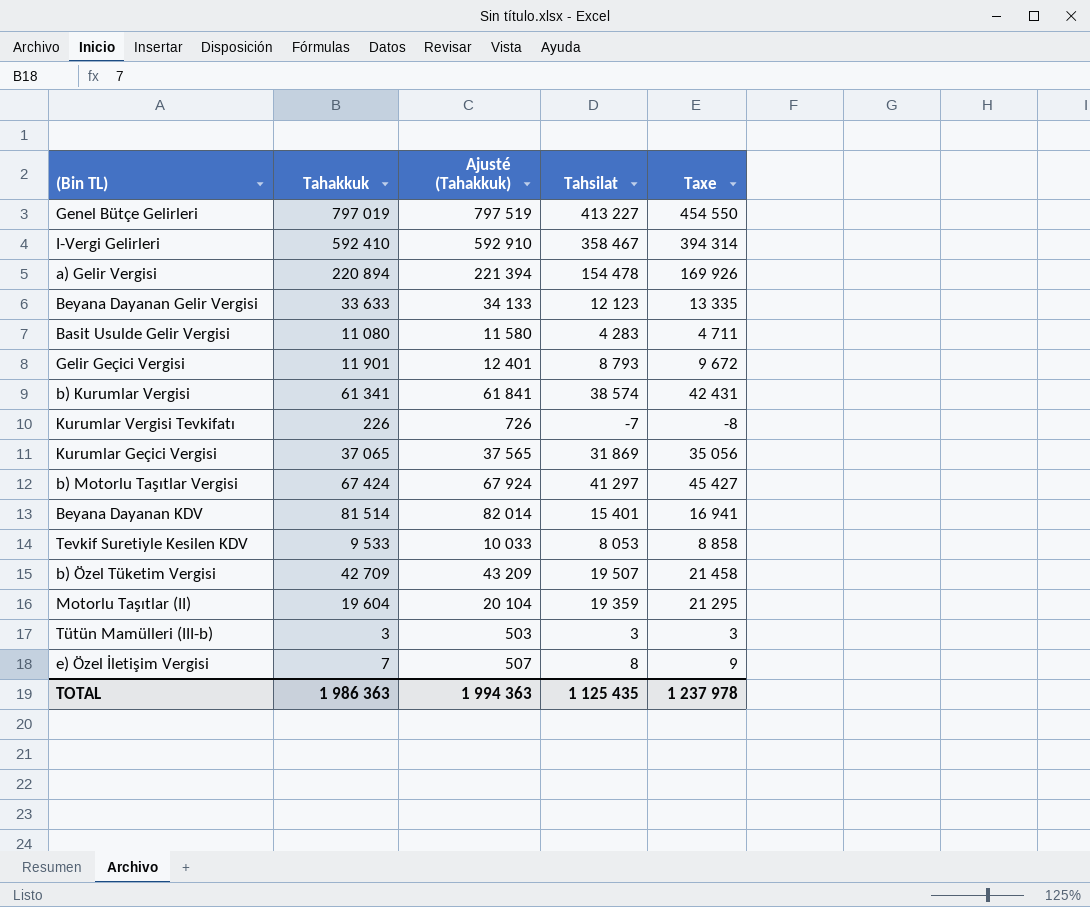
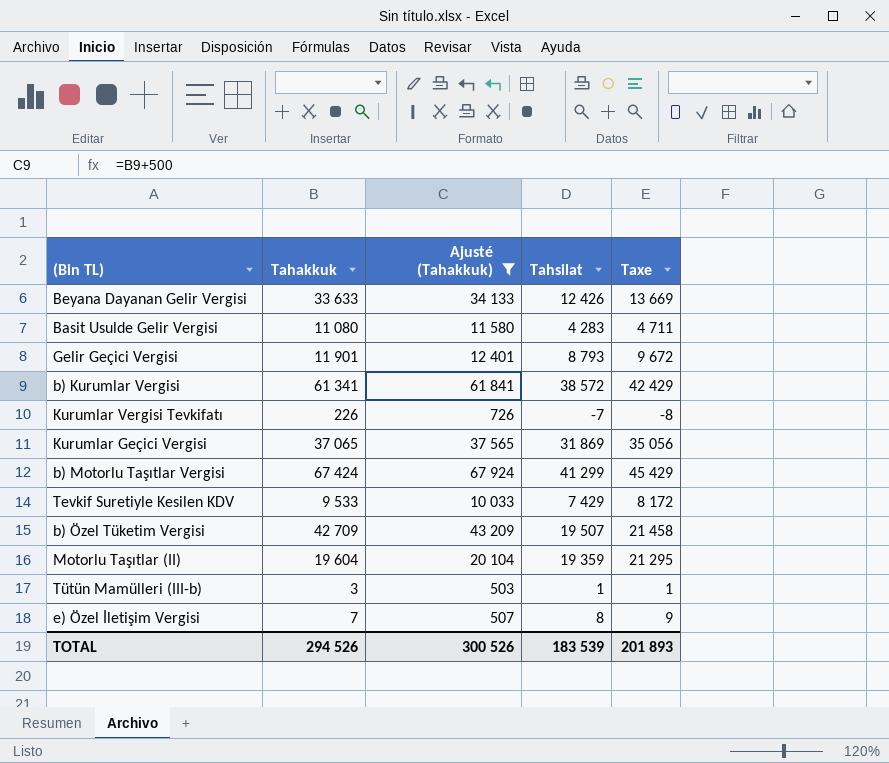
filter: none -> Ajusté (Tahakkuk) <= 67 924
Beyana Dayanan Gelir Vergisi | Tahsilat: 12 123 -> 12 426
Beyana Dayanan Gelir Vergisi | Taxe: 13 335 -> 13 669
b) Kurumlar Vergisi | Tahsilat: 38 574 -> 38 572
b) Kurumlar Vergisi | Taxe: 42 431 -> 42 429
b) Motorlu Taşıtlar Vergisi | Tahsilat: 41 297 -> 41 299
b) Motorlu Taşıtlar Vergisi | Taxe: 45 427 -> 45 429
Tevkif Suretiyle Kesilen KDV | Tahsilat: 8 053 -> 7 429
Tevkif Suretiyle Kesilen KDV | Taxe: 8 858 -> 8 172
Tütün Mamülleri (III-b) | Tahsilat: 3 -> 1
Tütün Mamülleri (III-b) | Taxe: 3 -> 1
TOTAL | Tahakkuk: 1 986 363 -> 294 526
TOTAL | Ajusté (Tahakkuk): 1 994 363 -> 300 526
TOTAL | Tahsilat: 1 125 435 -> 183 539
TOTAL | Taxe: 1 237 978 -> 201 893

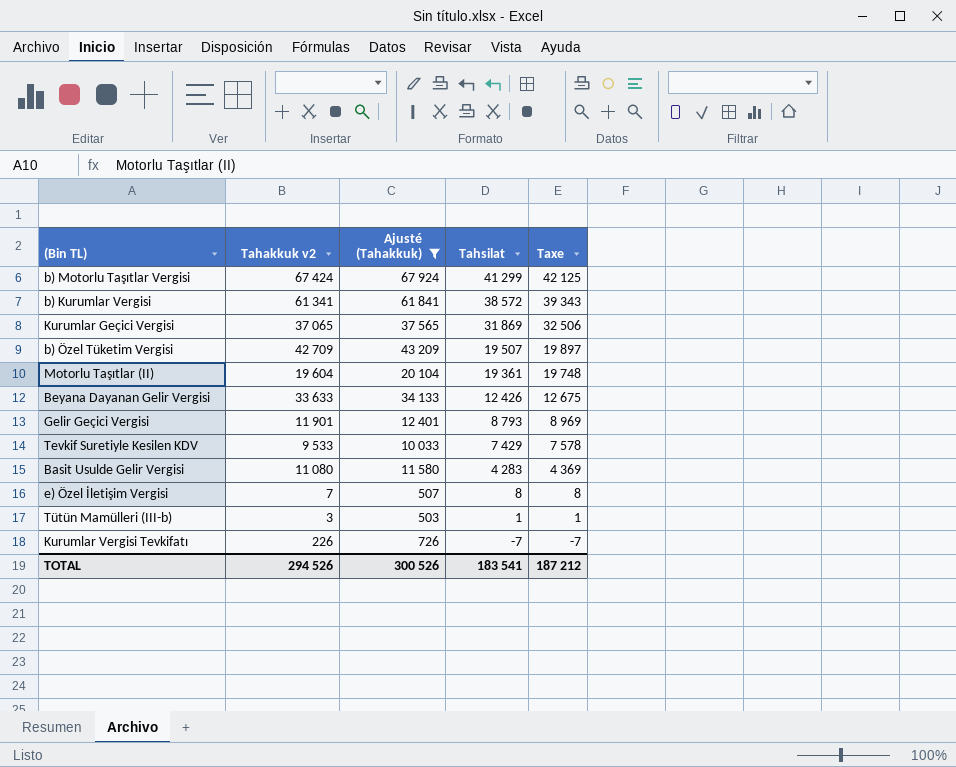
row order: none -> Tahsilat descending
column name: Tahakkuk -> Tahakkuk v2
column Taxe | formula: [Tahsilat] * 1,1 -> [Tahsilat] * 1,02
Motorlu Taşıtlar (II) | Tahsilat: 19 359 -> 19 361
TOTAL | Tahsilat: 183 539 -> 183 541
TOTAL | Taxe: 201 893 -> 187 212

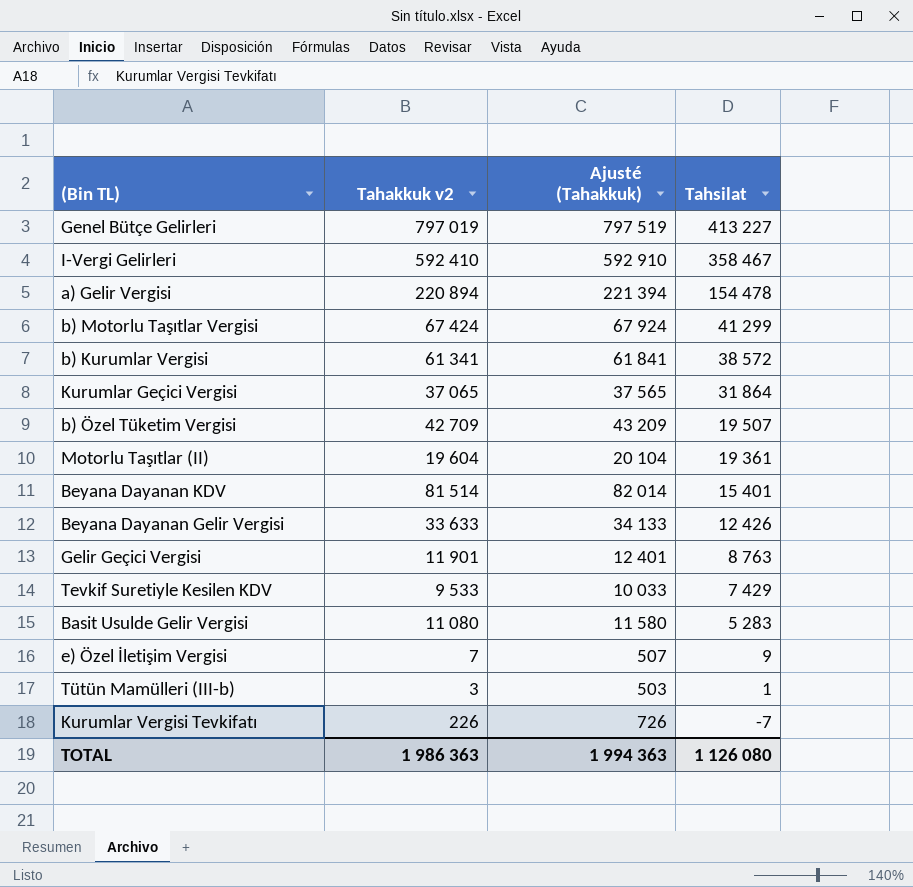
filter: Ajusté (Tahakkuk) <= 67 924 -> none
column Taxe | formula: [Tahsilat] * 1,02 -> none
Kurumlar Geçici Vergisi | Tahsilat: 31 869 -> 31 864
Gelir Geçici Vergisi | Tahsilat: 8 793 -> 8 763
Basit Usulde Gelir Vergisi | Tahsilat: 4 283 -> 5 283
e) Özel İletişim Vergisi | Tahsilat: 8 -> 9
TOTAL | Tahakkuk v2: 294 526 -> 1 986 363
TOTAL | Ajusté (Tahakkuk): 300 526 -> 1 994 363
TOTAL | Tahsilat: 183 541 -> 1 126 080

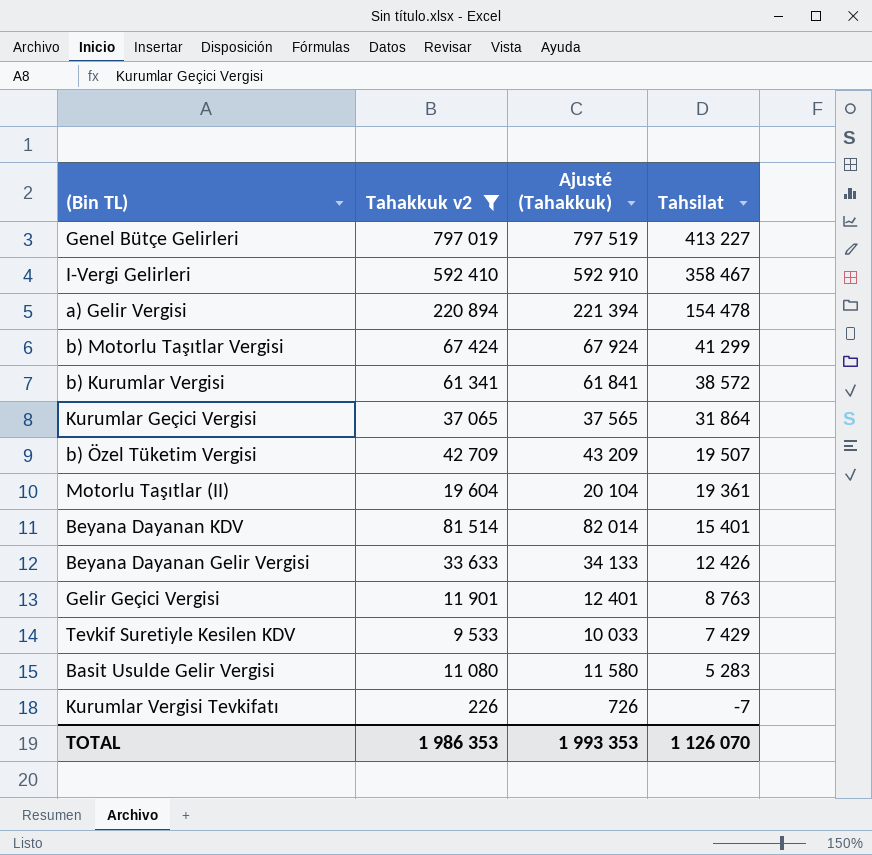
filter: none -> Tahakkuk v2 >= 226
TOTAL | Tahakkuk v2: 1 986 363 -> 1 986 353
TOTAL | Ajusté (Tahakkuk): 1 994 363 -> 1 993 353
TOTAL | Tahsilat: 1 126 080 -> 1 126 070

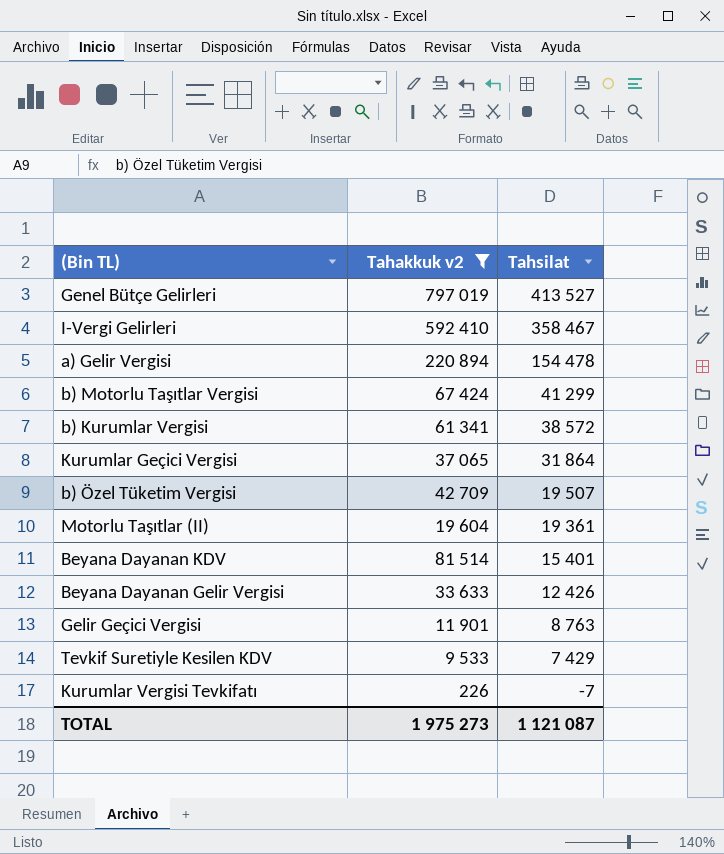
column Ajusté (Tahakkuk) | formula: [Tahakkuk v2] + 500 -> none
row Basit Usulde Gelir Vergisi: 11 080 | 11 580 | 5 283 -> none
Genel Bütçe Gelirleri | Tahsilat: 413 227 -> 413 527
TOTAL | Tahakkuk v2: 1 986 353 -> 1 975 273
TOTAL | Tahsilat: 1 126 070 -> 1 121 087

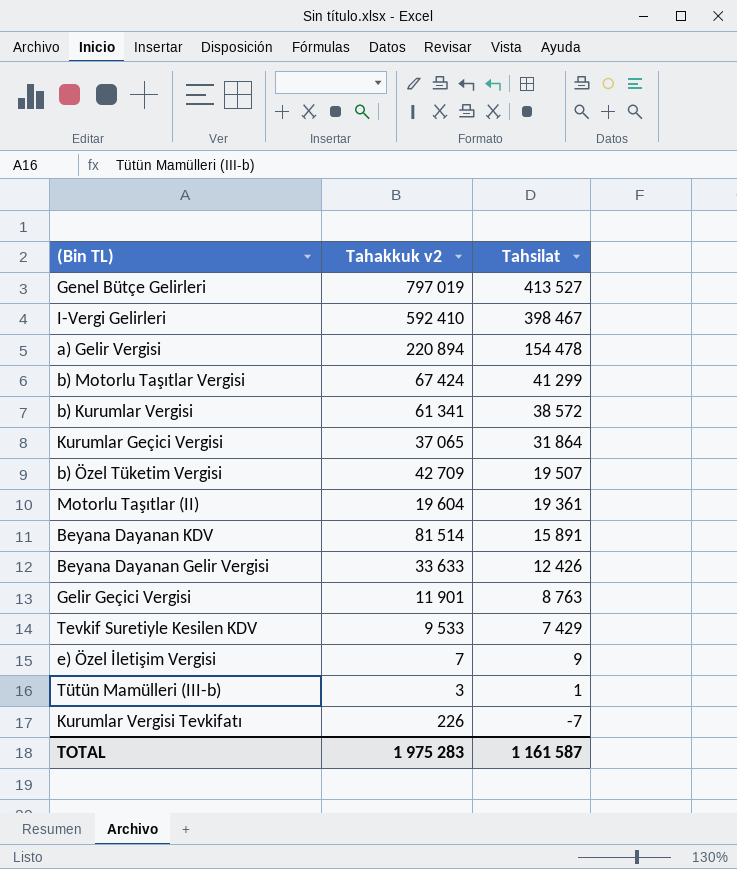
filter: Tahakkuk v2 >= 226 -> none
I-Vergi Gelirleri | Tahsilat: 358 467 -> 398 467
Beyana Dayanan KDV | Tahsilat: 15 401 -> 15 891
TOTAL | Tahakkuk v2: 1 975 273 -> 1 975 283
TOTAL | Tahsilat: 1 121 087 -> 1 161 587

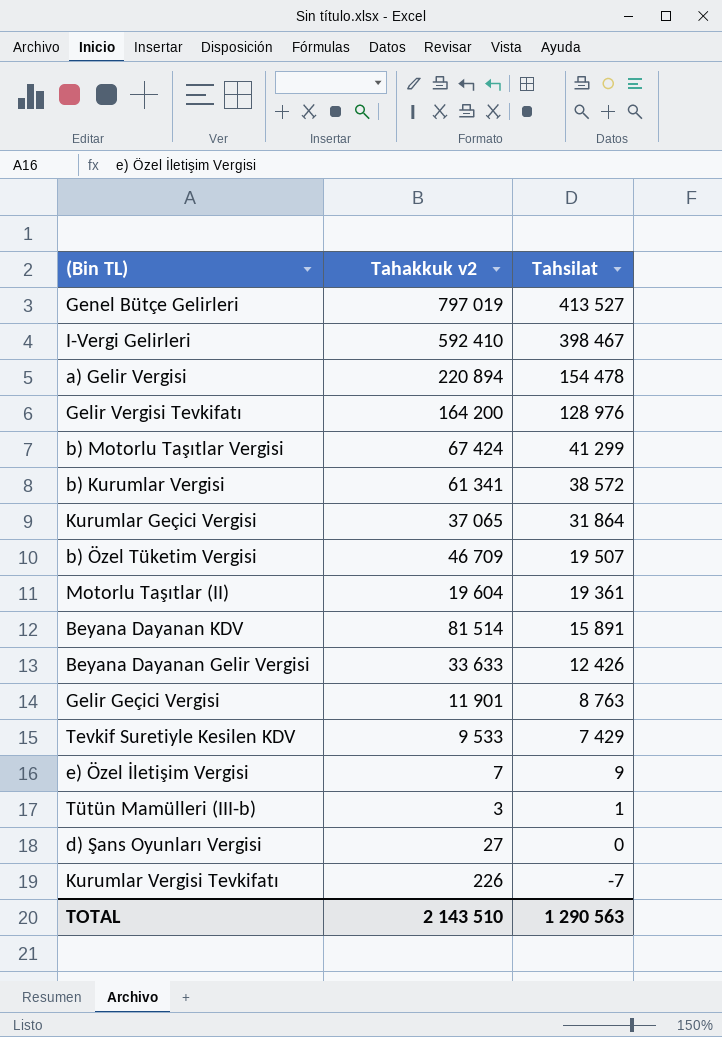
row Gelir Vergisi Tevkifatı: none -> 164 200 | 128 976
b) Özel Tüketim Vergisi | Tahakkuk v2: 42 709 -> 46 709
row d) Şans Oyunları Vergisi: none -> 27 | 0
TOTAL | Tahakkuk v2: 1 975 283 -> 2 143 510
TOTAL | Tahsilat: 1 161 587 -> 1 290 563

